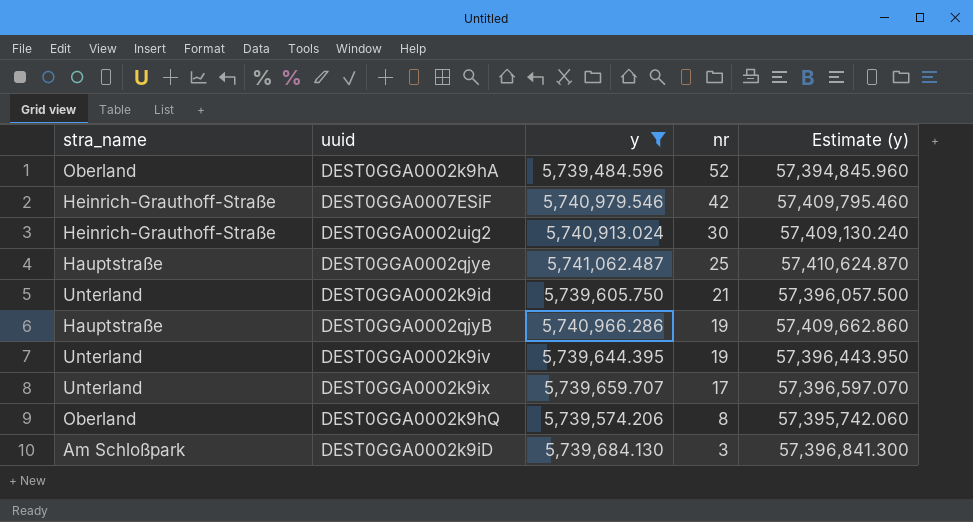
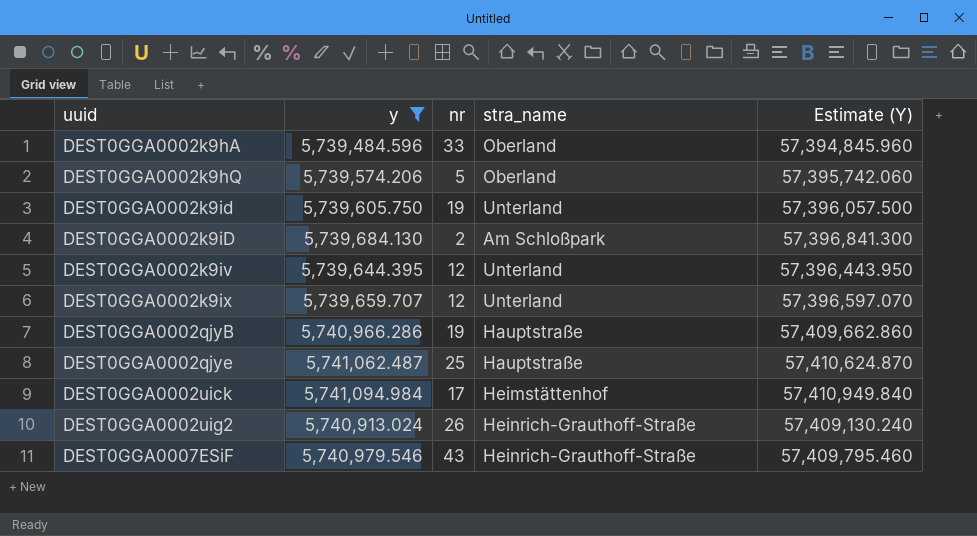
row order: nr descending -> uuid ascending
column stra_name | position: 1 -> 4
column name: Estimate (y) -> Estimate (Y)
DEST0GGA0002k9hA | nr: 52 -> 33
DEST0GGA0002k9hQ | nr: 8 -> 5
DEST0GGA0002k9id | nr: 21 -> 19
DEST0GGA0002k9iD | nr: 3 -> 2
DEST0GGA0002k9iv | nr: 19 -> 12
DEST0GGA0002k9ix | nr: 17 -> 12
row DEST0GGA0002uick: none -> 5,741,094.984 | 17 | Heimstättenhof | 57,410,949.840
DEST0GGA0002uig2 | nr: 30 -> 26
DEST0GGA0007ESiF | nr: 42 -> 43

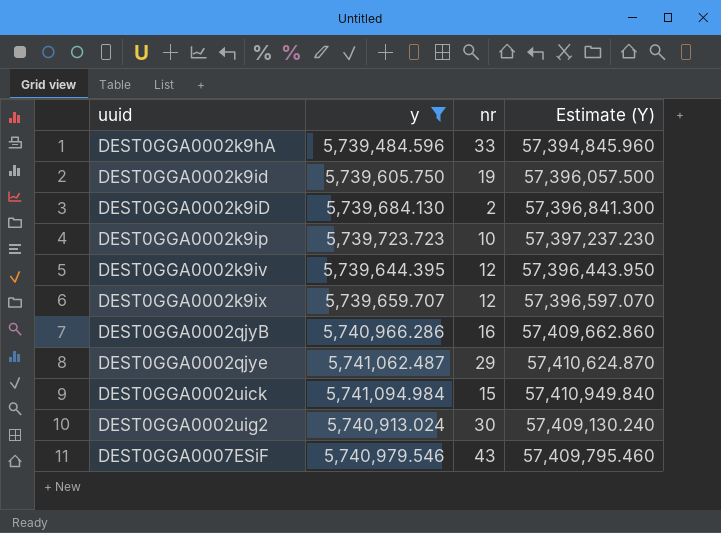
column stra_name | position: 4 -> none
row DEST0GGA0002k9hQ: 5,739,574.206 | 5 | Oberland | 57,395,742.060 -> none
row DEST0GGA0002k9ip: none -> 5,739,723.723 | 10 | 57,397,237.230
DEST0GGA0002qjyB | nr: 19 -> 16
DEST0GGA0002qjye | nr: 25 -> 29
DEST0GGA0002uick | nr: 17 -> 15
DEST0GGA0002uig2 | nr: 26 -> 30

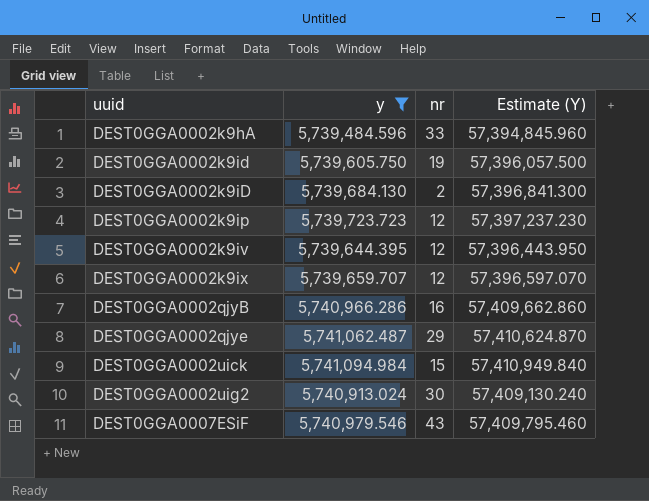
DEST0GGA0002k9ip | nr: 10 -> 12

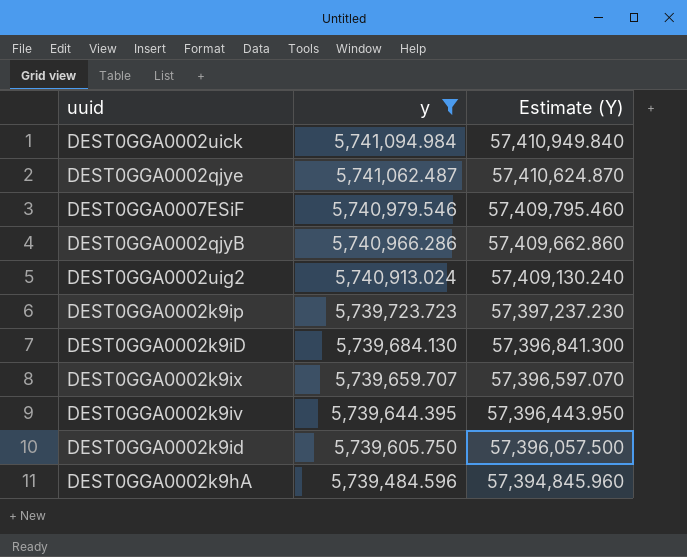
row order: uuid ascending -> y descending
column nr | position: 3 -> none

